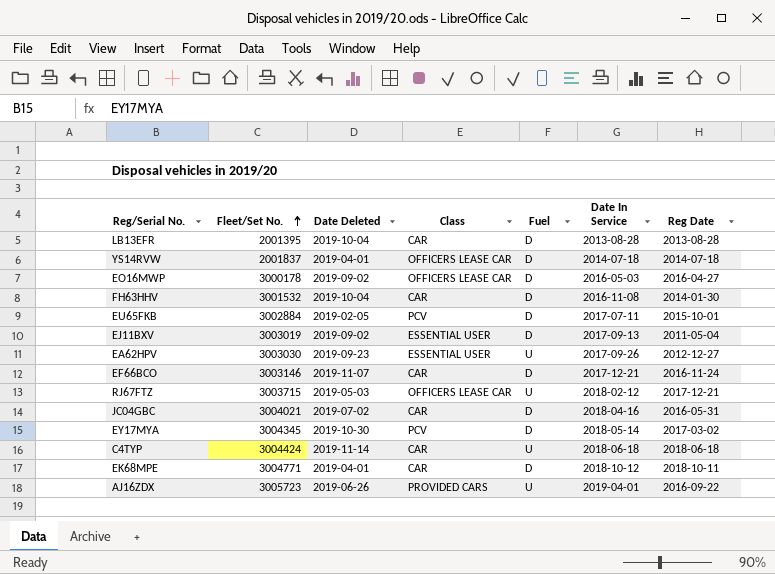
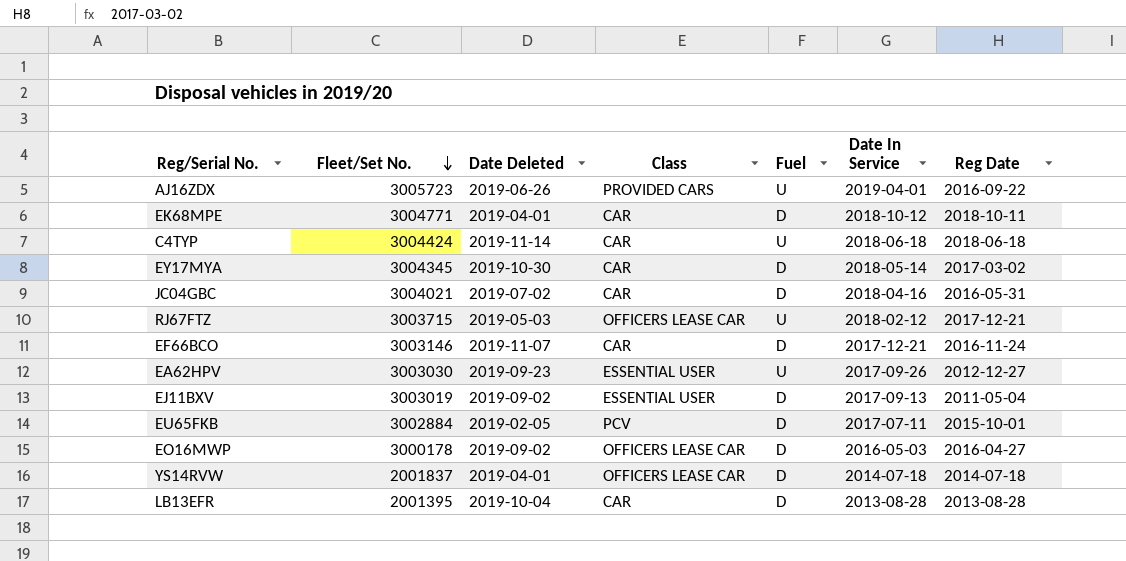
row order: Fleet/Set No. ascending -> Fleet/Set No. descending
row FH63HHV: 3001532 | 2019-10-04 | CAR | D | 2016-11-08 | 2014-01-30 -> none
EY17MYA | Class: PCV -> CAR

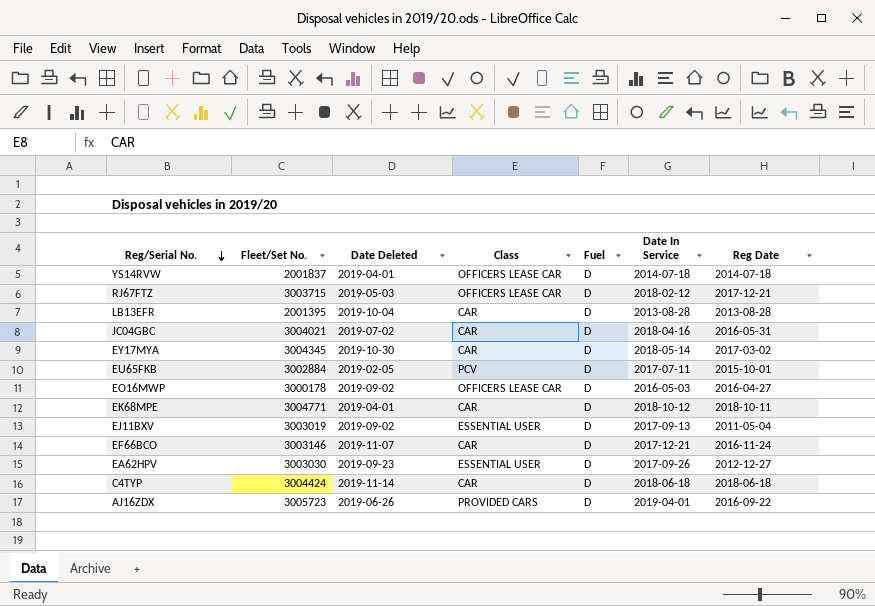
row order: Fleet/Set No. descending -> Reg/Serial No. descending
RJ67FTZ | Fuel: U -> D
EA62HPV | Fuel: U -> D
C4TYP | Fuel: U -> D
AJ16ZDX | Fuel: U -> D

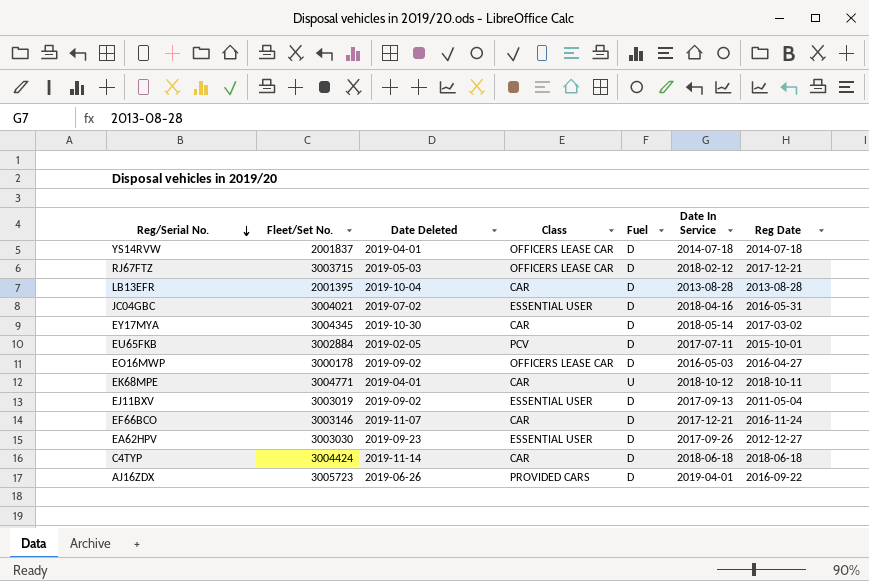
JC04GBC | Class: CAR -> ESSENTIAL USER
EK68MPE | Fuel: D -> U

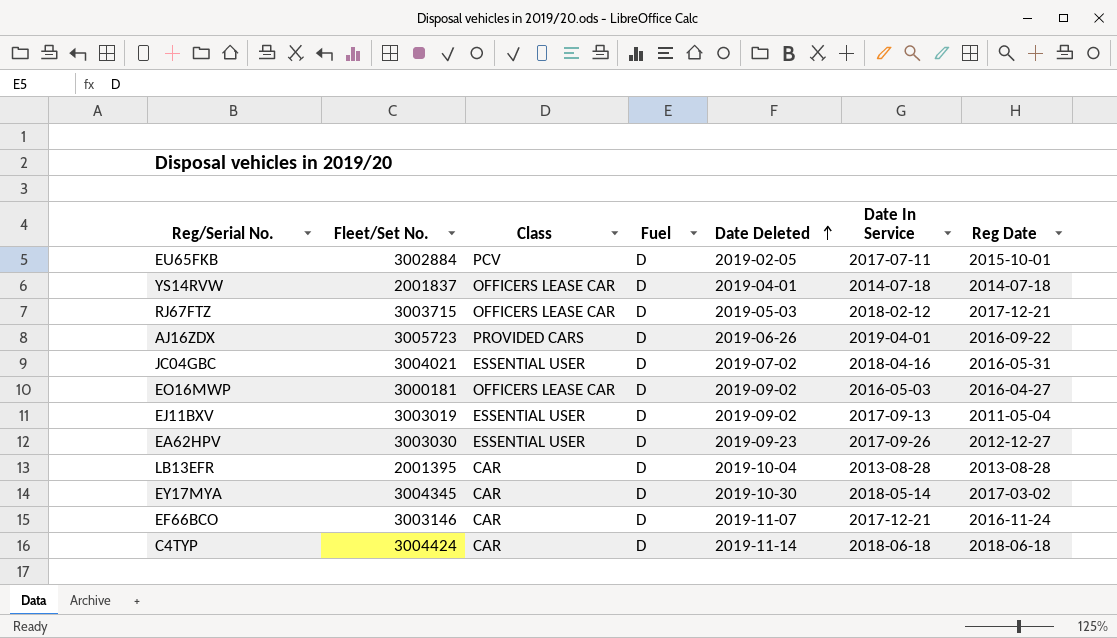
row order: Reg/Serial No. descending -> Date Deleted ascending
column Date Deleted | position: 3 -> 5
row EK68MPE: 3004771 | 2019-04-01 | CAR | U | 2018-10-12 | 2018-10-11 -> none
EO16MWP | Fleet/Set No.: 3000178 -> 3000181

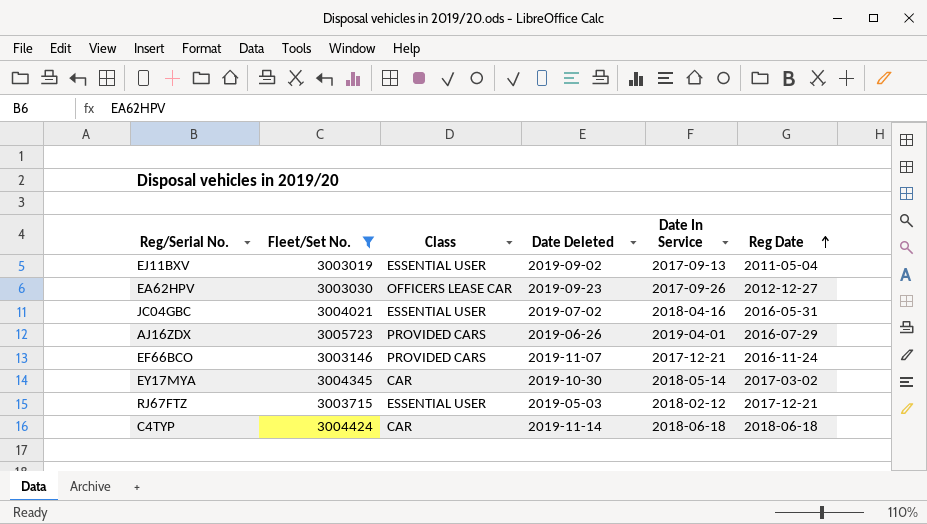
filter: none -> Fleet/Set No. >= 3003019
row order: Date Deleted ascending -> Reg Date ascending
column Fuel | position: 4 -> none
EA62HPV | Class: ESSENTIAL USER -> OFFICERS LEASE CAR
AJ16ZDX | Reg Date: 2016-09-22 -> 2016-07-29
EF66BCO | Class: CAR -> PROVIDED CARS
RJ67FTZ | Class: OFFICERS LEASE CAR -> ESSENTIAL USER

